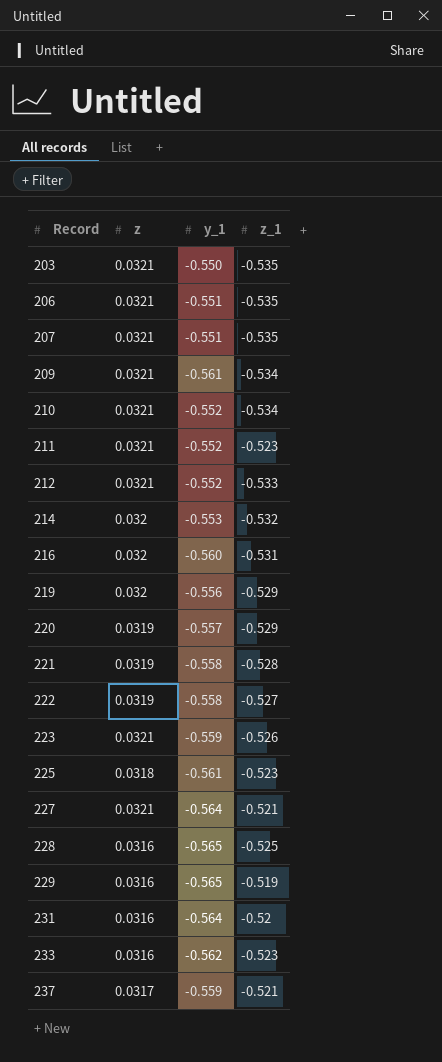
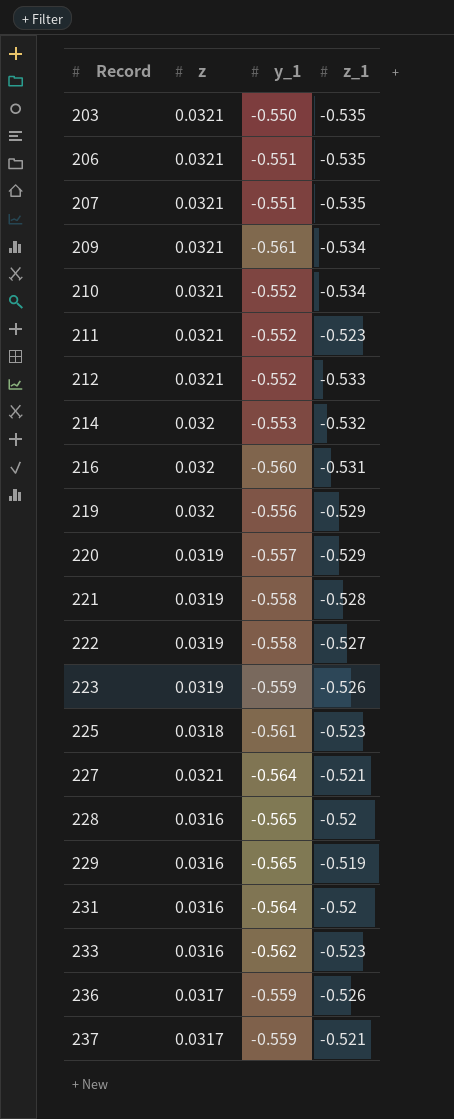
223 | z: 0.0321 -> 0.0319
228 | z_1: -0.525 -> -0.52
row 236: none -> 0.0317 | -0.559 | -0.526

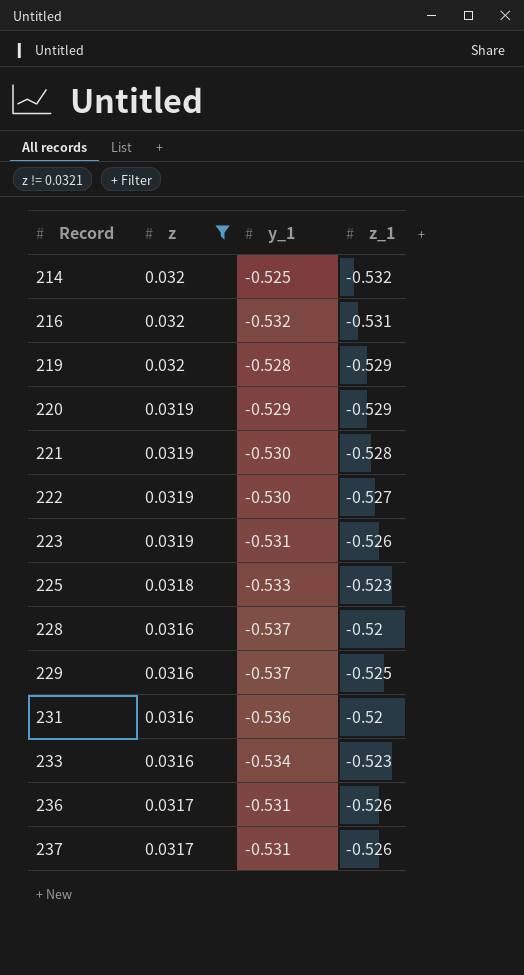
filter: none -> z != 0.0321
214 | y_1: -0.553 -> -0.525
216 | y_1: -0.560 -> -0.532
219 | y_1: -0.556 -> -0.528
220 | y_1: -0.557 -> -0.529
221 | y_1: -0.558 -> -0.530
222 | y_1: -0.558 -> -0.530
223 | y_1: -0.559 -> -0.531
225 | y_1: -0.561 -> -0.533
228 | y_1: -0.565 -> -0.537
229 | y_1: -0.565 -> -0.537
229 | z_1: -0.519 -> -0.525
231 | y_1: -0.564 -> -0.536
233 | y_1: -0.562 -> -0.534
236 | y_1: -0.559 -> -0.531
237 | y_1: -0.559 -> -0.531
237 | z_1: -0.521 -> -0.526

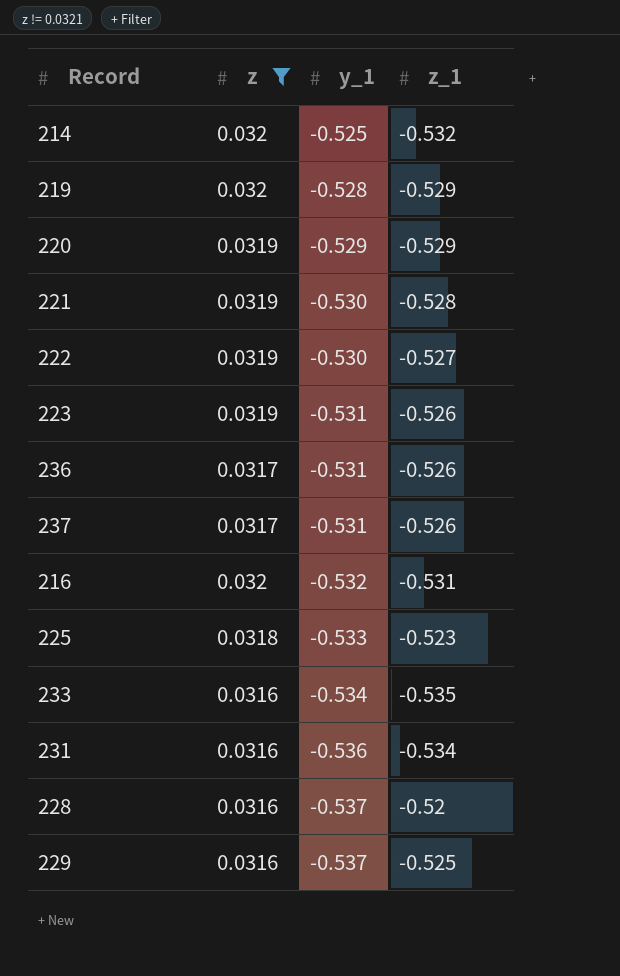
row order: Record ascending -> y_1 descending
233 | z_1: -0.523 -> -0.535
231 | z_1: -0.52 -> -0.534

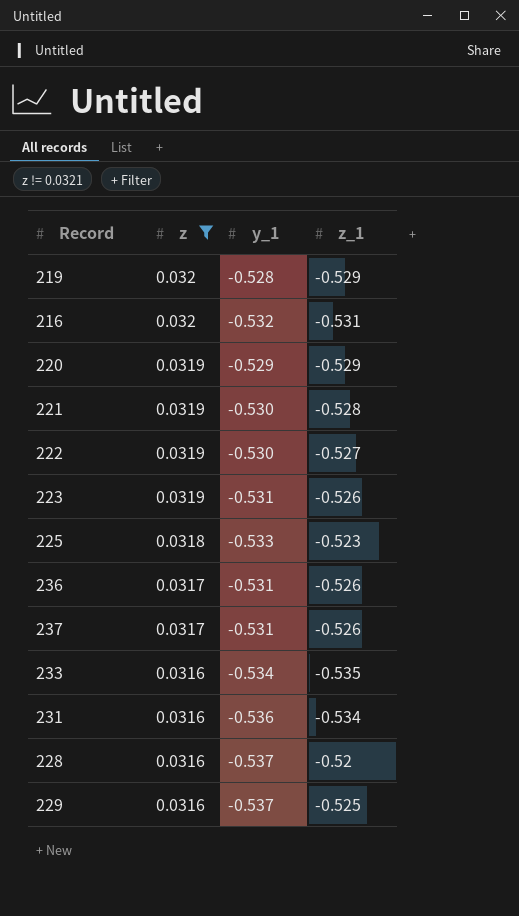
row order: y_1 descending -> z descending
row 214: 0.032 | -0.525 | -0.532 -> none

